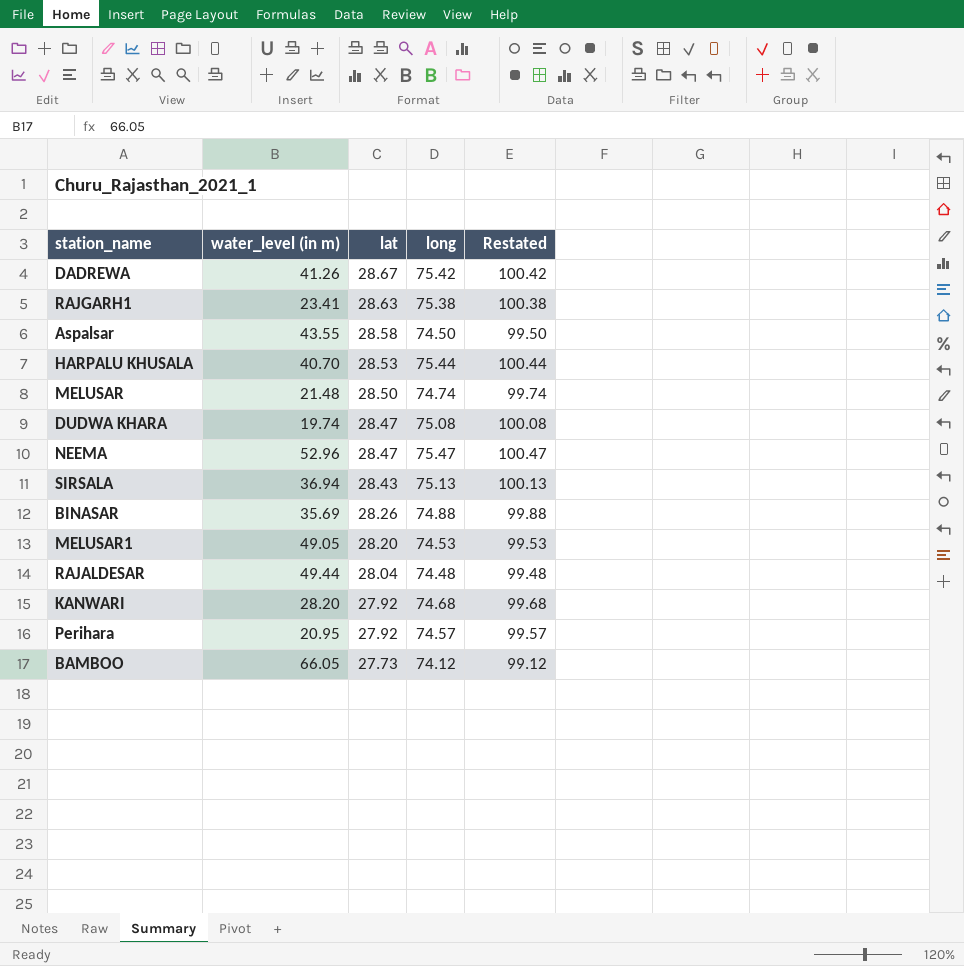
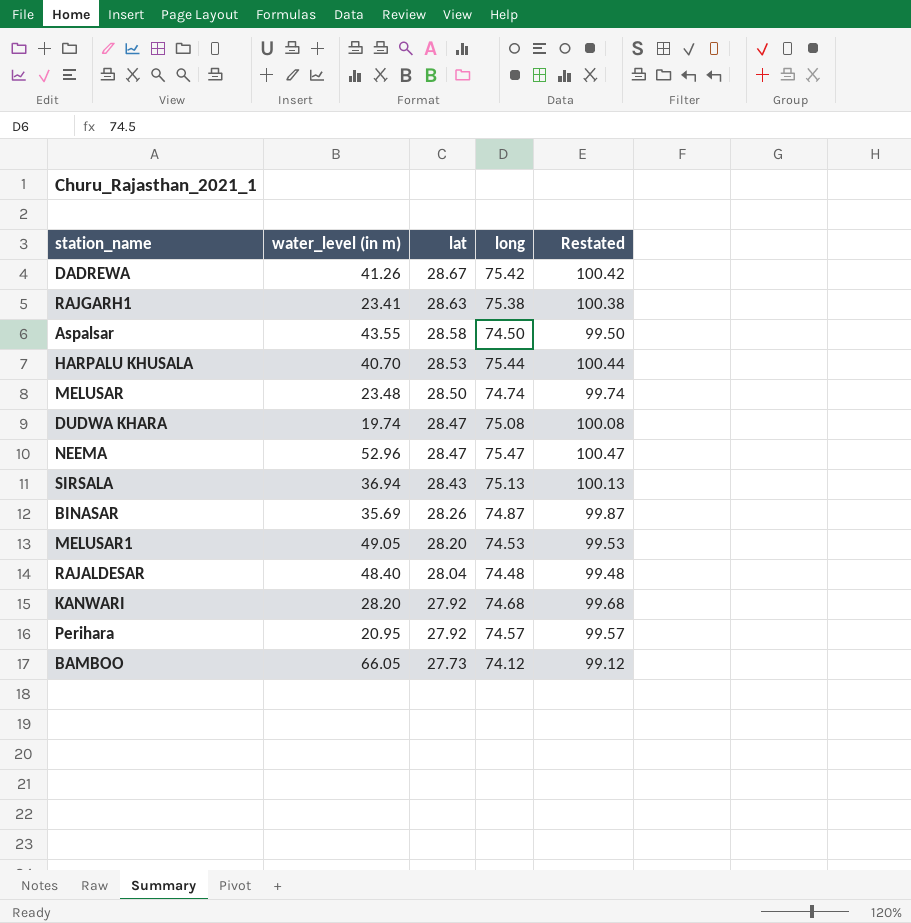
MELUSAR | water_level (in m): 21.48 -> 23.48
BINASAR | long: 74.88 -> 74.87
BINASAR | Restated: 99.88 -> 99.87
RAJALDESAR | water_level (in m): 49.44 -> 48.40

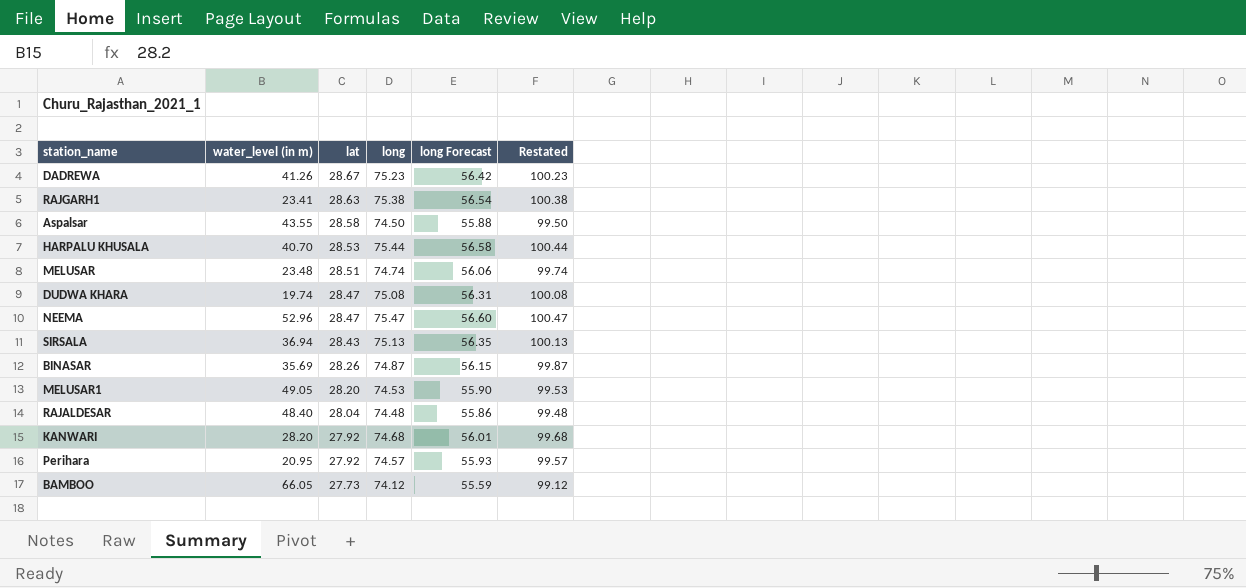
column long Forecast | formula: none -> [long] * 0.75
DADREWA | long: 75.42 -> 75.23
DADREWA | Restated: 100.42 -> 100.23
MELUSAR | lat: 28.50 -> 28.51

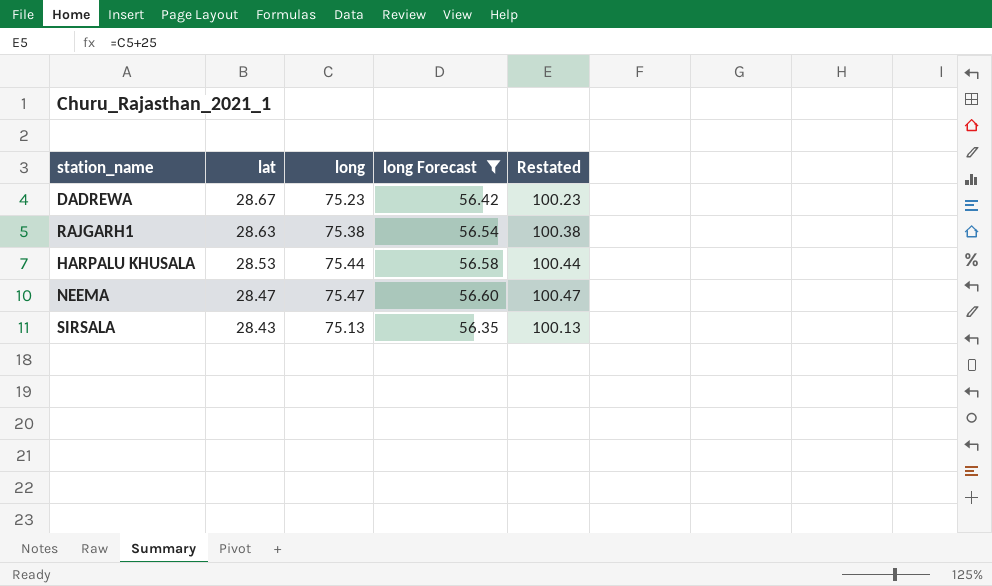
filter: none -> long Forecast >= 56.35
column water_level (in m) | position: 2 -> none

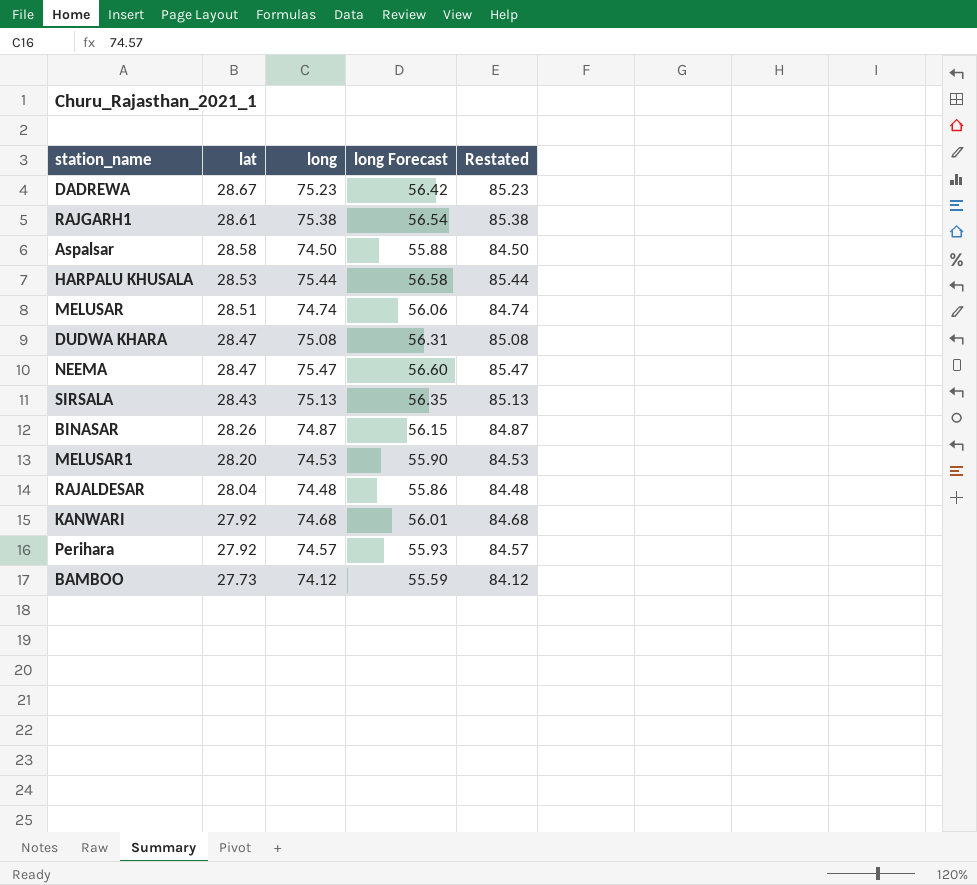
filter: long Forecast >= 56.35 -> none
column Restated | formula: [long] + 25 -> [long] + 10
RAJGARH1 | lat: 28.63 -> 28.61

